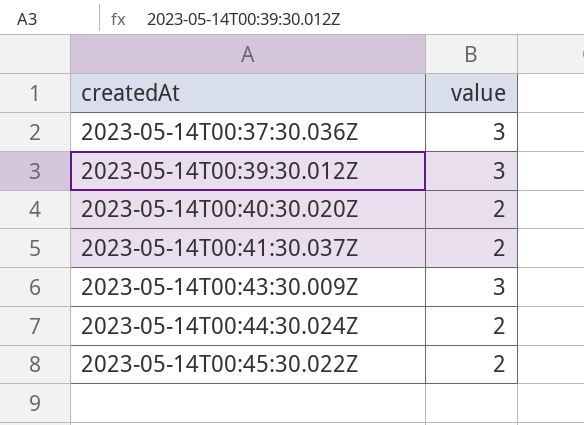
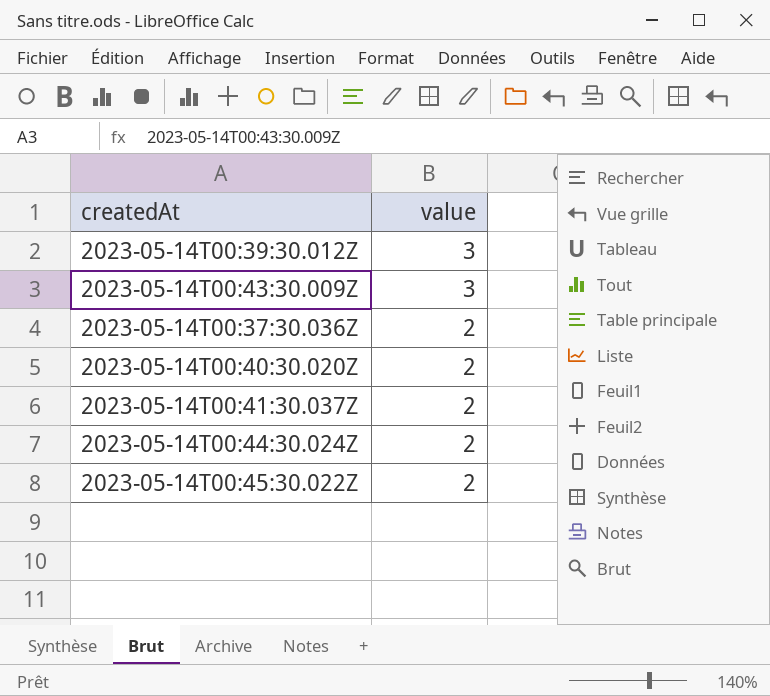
row order: createdAt ascending -> value descending
2023-05-14T00:37:30.036Z | value: 3 -> 2

